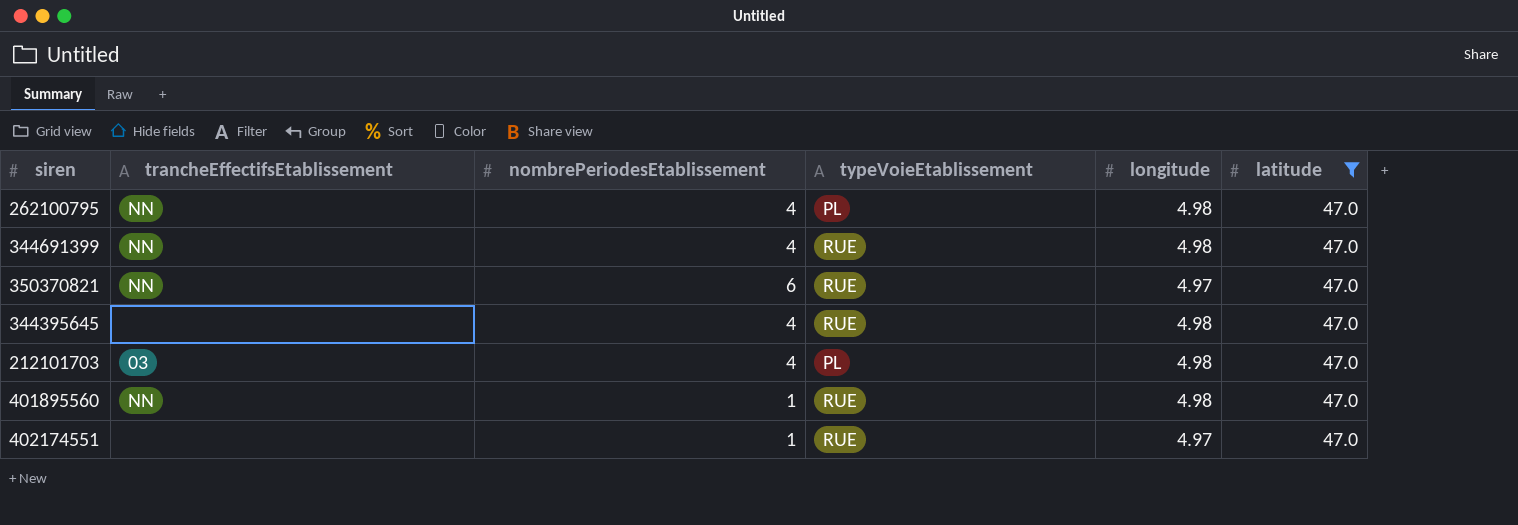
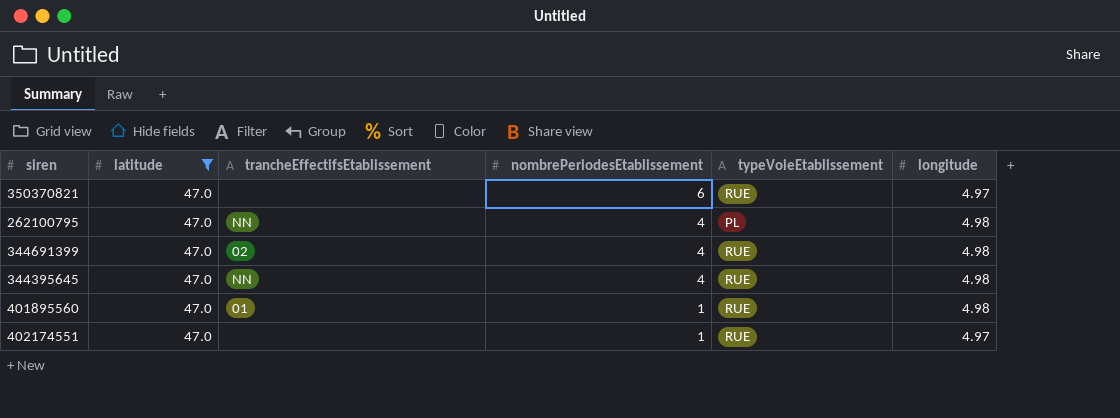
row order: none -> nombrePeriodesEtablissement descending
column latitude | position: 6 -> 2
row 212101703: 03 | 4 | PL | 4.98 | 47.0 -> none
350370821 | trancheEffectifsEtablissement: NN -> none
344691399 | trancheEffectifsEtablissement: NN -> 02
344395645 | trancheEffectifsEtablissement: none -> NN
401895560 | trancheEffectifsEtablissement: NN -> 01

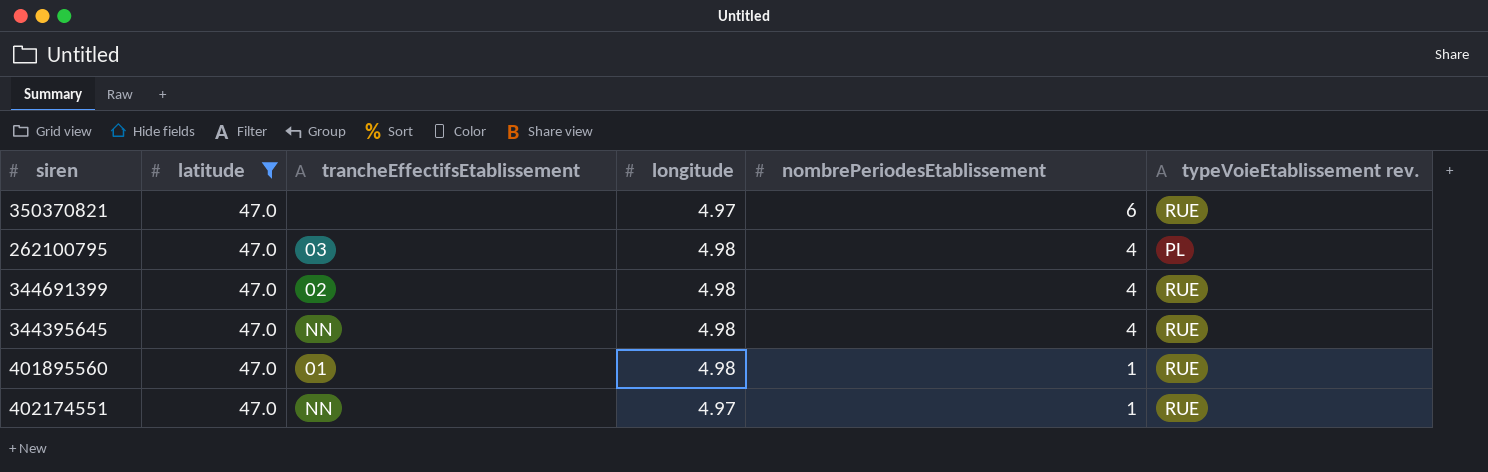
column longitude | position: 6 -> 4
column name: typeVoieEtablissement -> typeVoieEtablissement rev.
262100795 | trancheEffectifsEtablissement: NN -> 03
402174551 | trancheEffectifsEtablissement: none -> NN

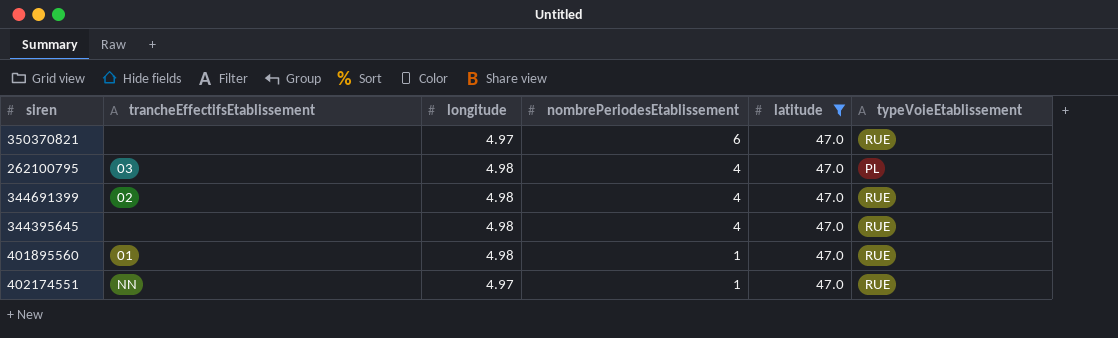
column latitude | position: 2 -> 5
column name: typeVoieEtablissement rev. -> typeVoieEtablissement
344395645 | trancheEffectifsEtablissement: NN -> none

